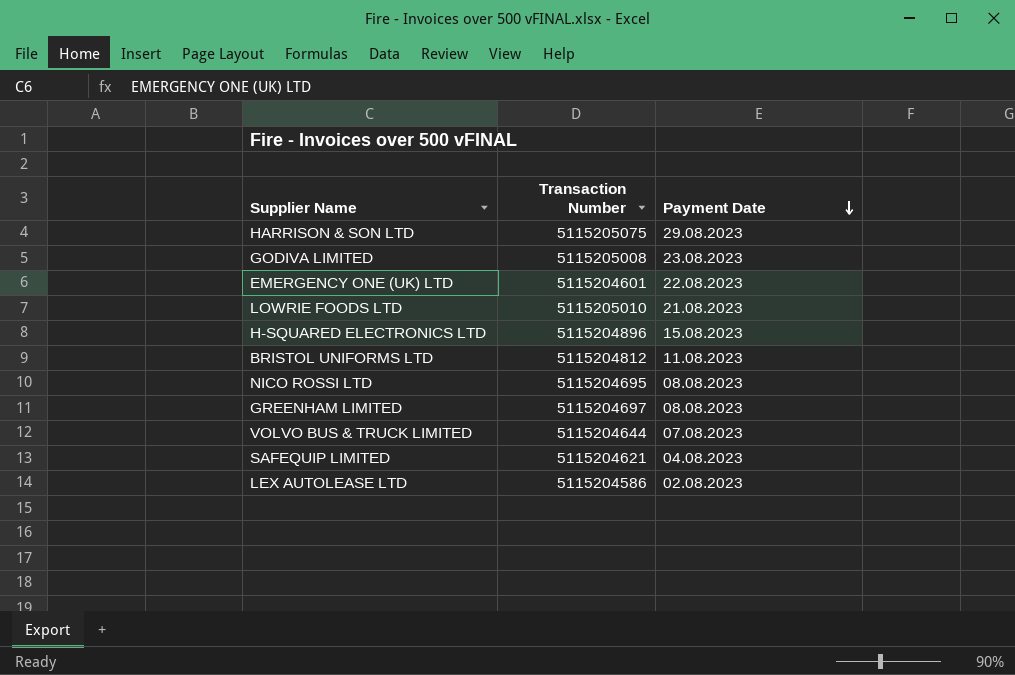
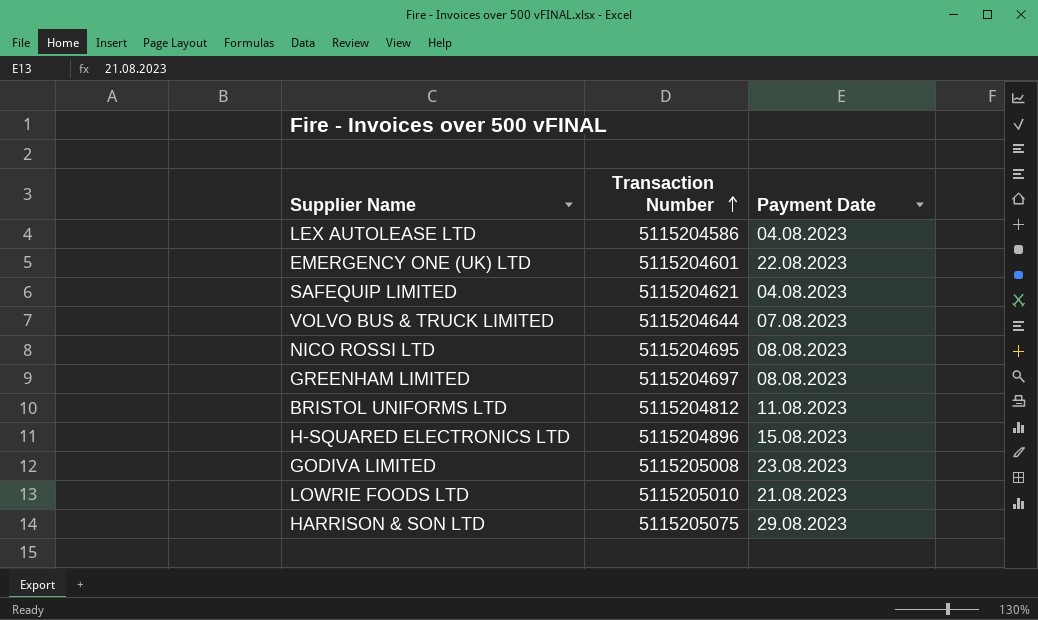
row order: Payment Date descending -> Transaction Number ascending
LEX AUTOLEASE LTD | Payment Date: 02.08.2023 -> 04.08.2023

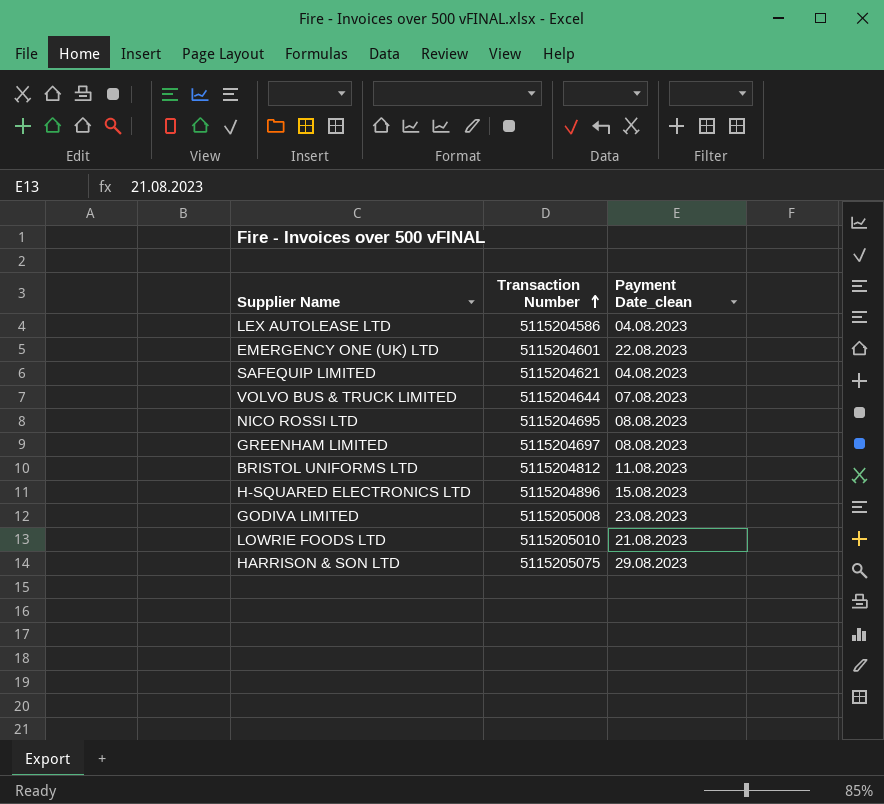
column name: Payment Date -> Payment Date_clean

